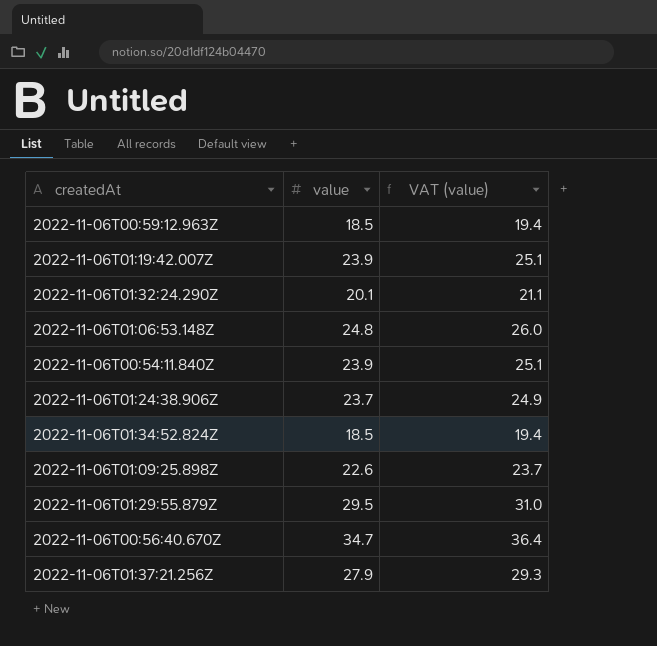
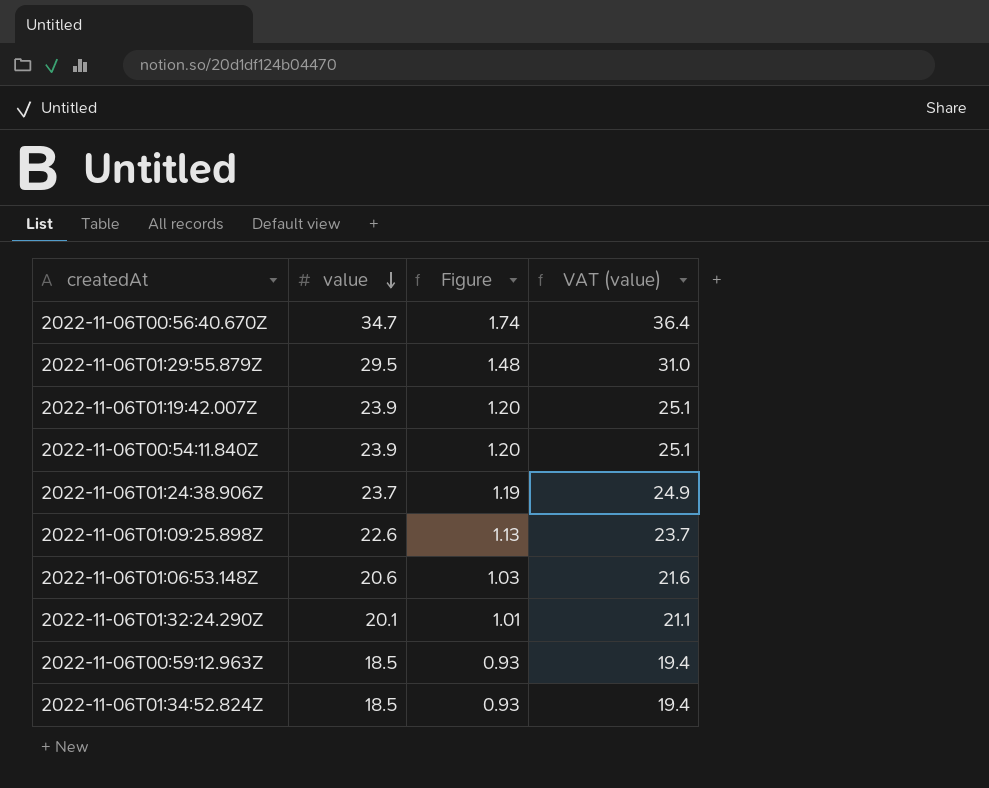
row order: none -> value descending
column Figure | formula: none -> [value] * 0.05
row 2022-11-06T01:37:21.256Z: 27.9 | 29.3 -> none
2022-11-06T01:06:53.148Z | value: 24.8 -> 20.6
2022-11-06T01:06:53.148Z | VAT (value): 26.0 -> 21.6

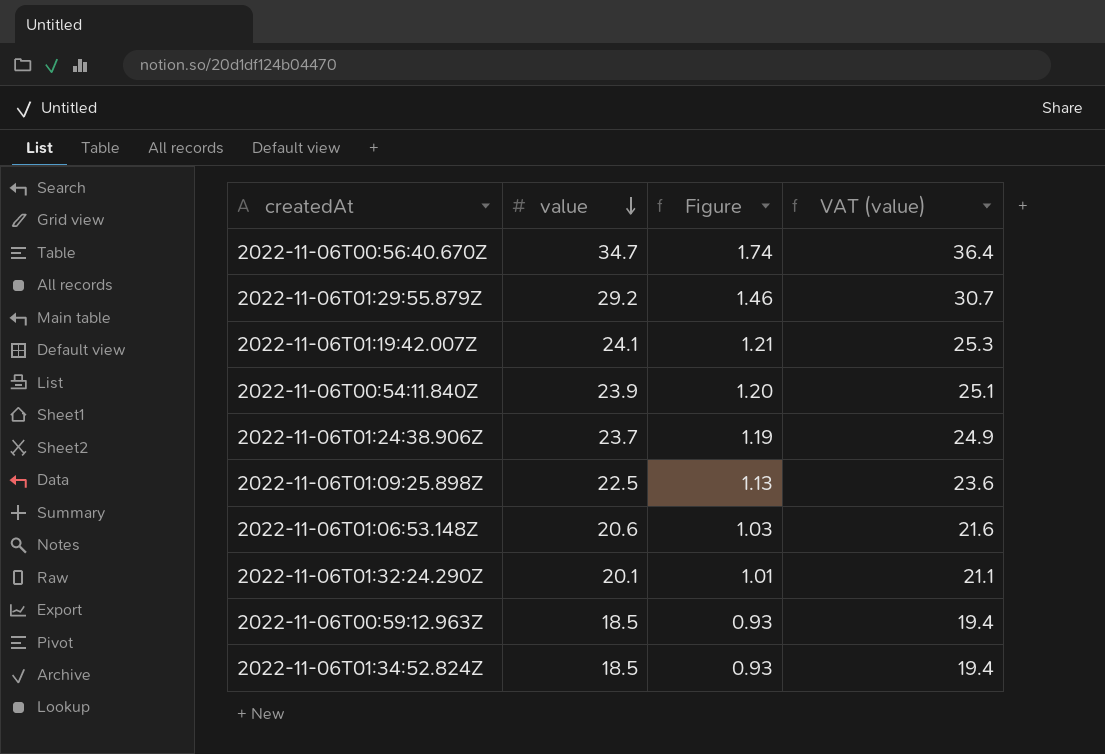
2022-11-06T01:29:55.879Z | value: 29.5 -> 29.2
2022-11-06T01:29:55.879Z | Figure: 1.48 -> 1.46
2022-11-06T01:29:55.879Z | VAT (value): 31.0 -> 30.7
2022-11-06T01:19:42.007Z | value: 23.9 -> 24.1
2022-11-06T01:19:42.007Z | Figure: 1.20 -> 1.21
2022-11-06T01:19:42.007Z | VAT (value): 25.1 -> 25.3
2022-11-06T01:09:25.898Z | value: 22.6 -> 22.5
2022-11-06T01:09:25.898Z | VAT (value): 23.7 -> 23.6

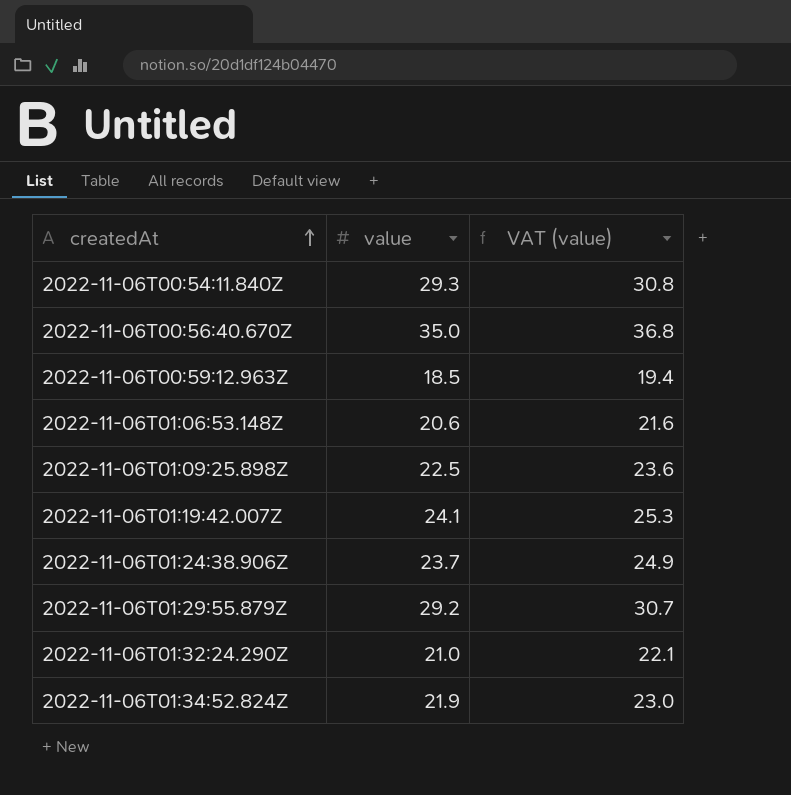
row order: value descending -> createdAt ascending
column Figure | formula: [value] * 0.05 -> none
2022-11-06T00:54:11.840Z | value: 23.9 -> 29.3
2022-11-06T00:54:11.840Z | VAT (value): 25.1 -> 30.8
2022-11-06T00:56:40.670Z | value: 34.7 -> 35.0
2022-11-06T00:56:40.670Z | VAT (value): 36.4 -> 36.8
2022-11-06T01:32:24.290Z | value: 20.1 -> 21.0
2022-11-06T01:32:24.290Z | VAT (value): 21.1 -> 22.1
2022-11-06T01:34:52.824Z | value: 18.5 -> 21.9
2022-11-06T01:34:52.824Z | VAT (value): 19.4 -> 23.0

